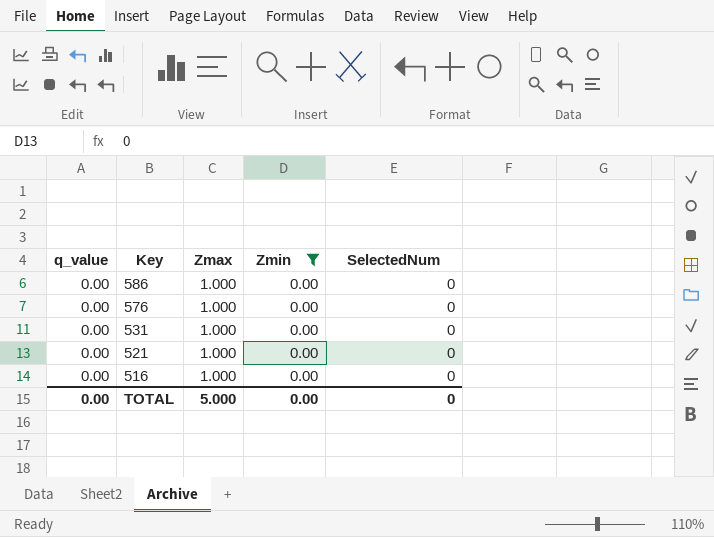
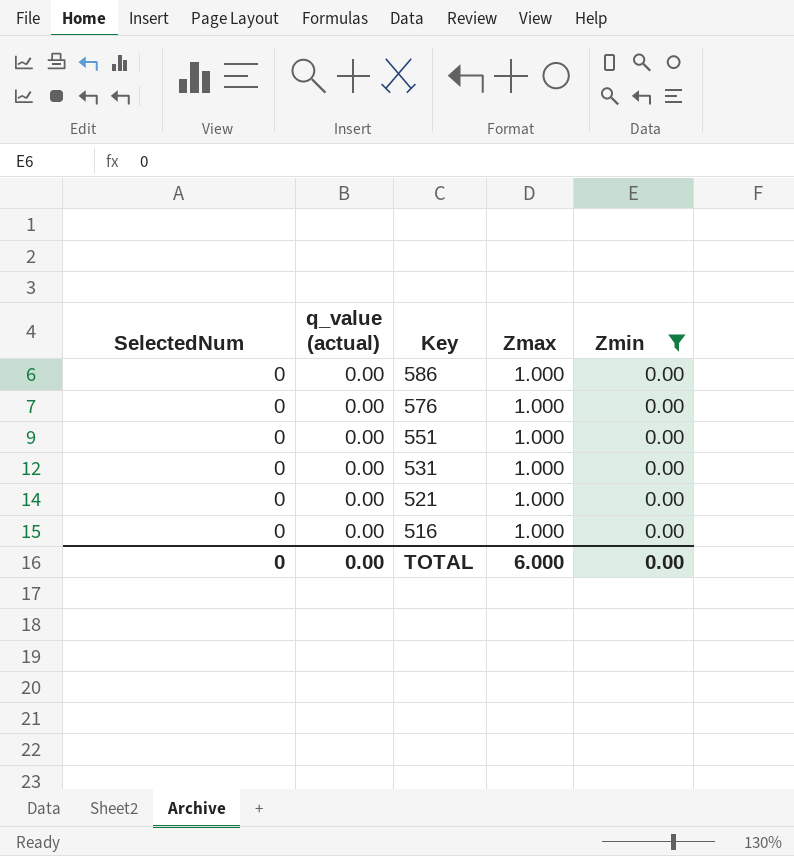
column SelectedNum | position: 5 -> 1
column name: q_value -> q_value (actual)
row 551: none -> 0 | 0.00 | 1.000 | 0.00
TOTAL | Zmax: 5.000 -> 6.000

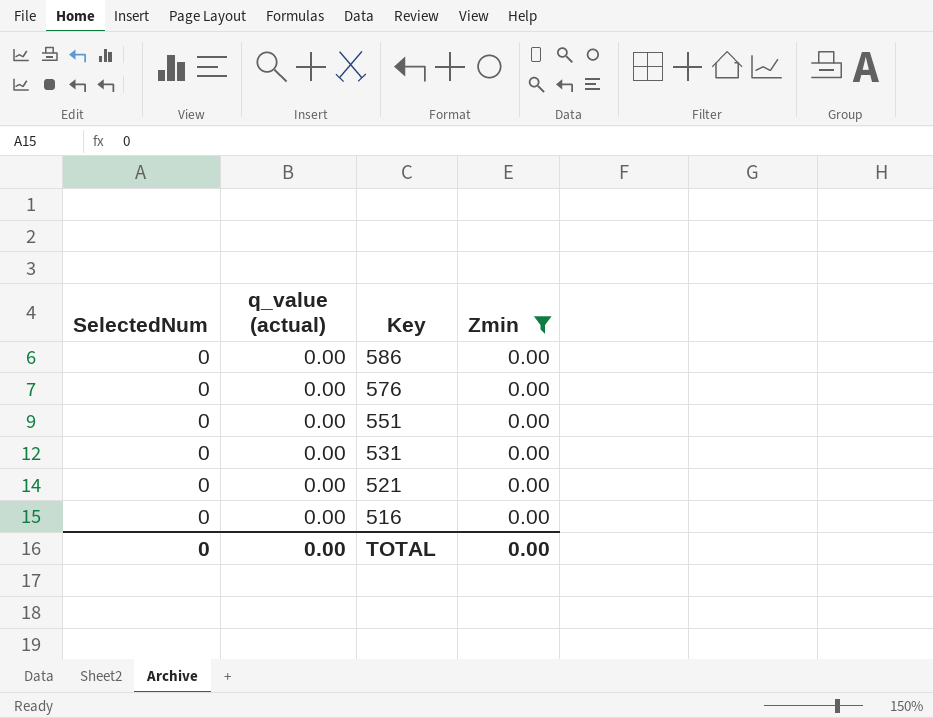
column Zmax | position: 4 -> none

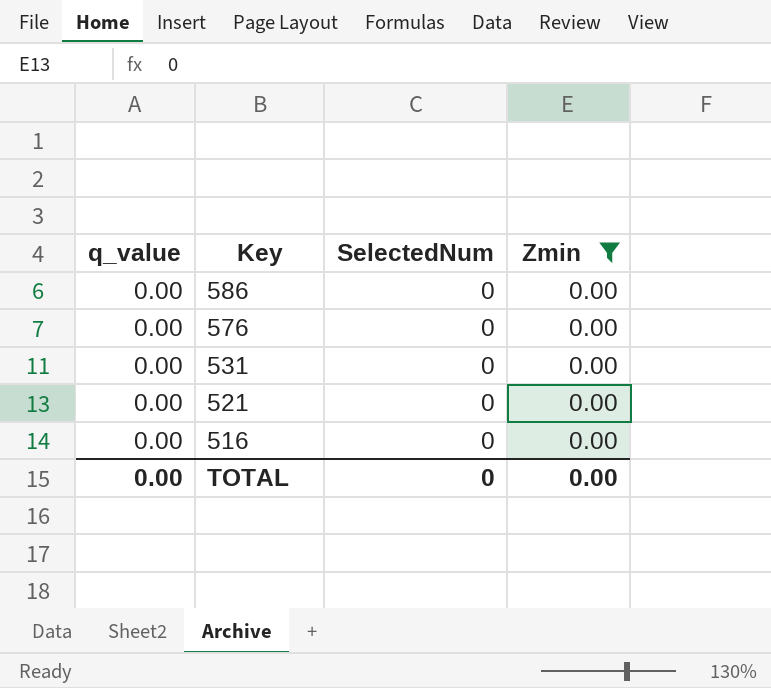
column name: q_value (actual) -> q_value
column SelectedNum | position: 1 -> 3
row 551: 0 | 0.00 | 0.00 -> none

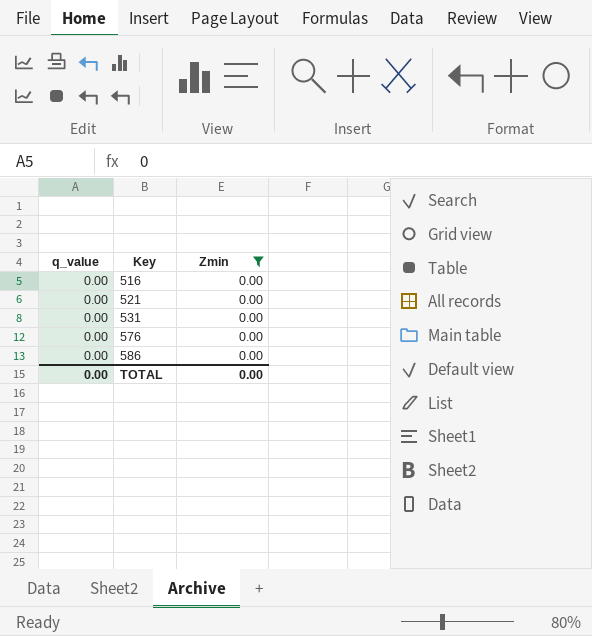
row order: Key descending -> Key ascending
column SelectedNum | position: 3 -> none

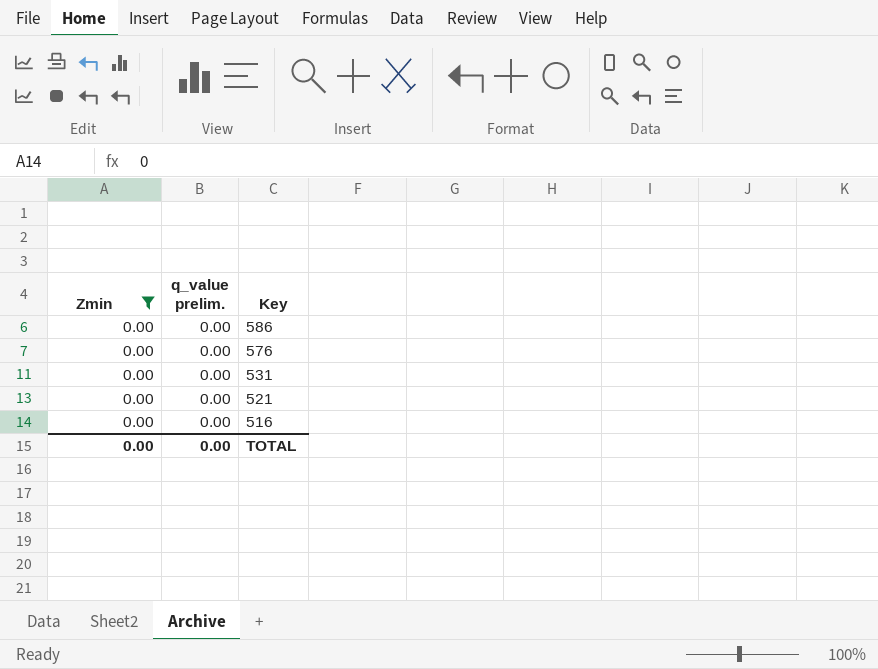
row order: Key ascending -> Key descending
column Zmin | position: 3 -> 1
column name: q_value -> q_value prelim.

